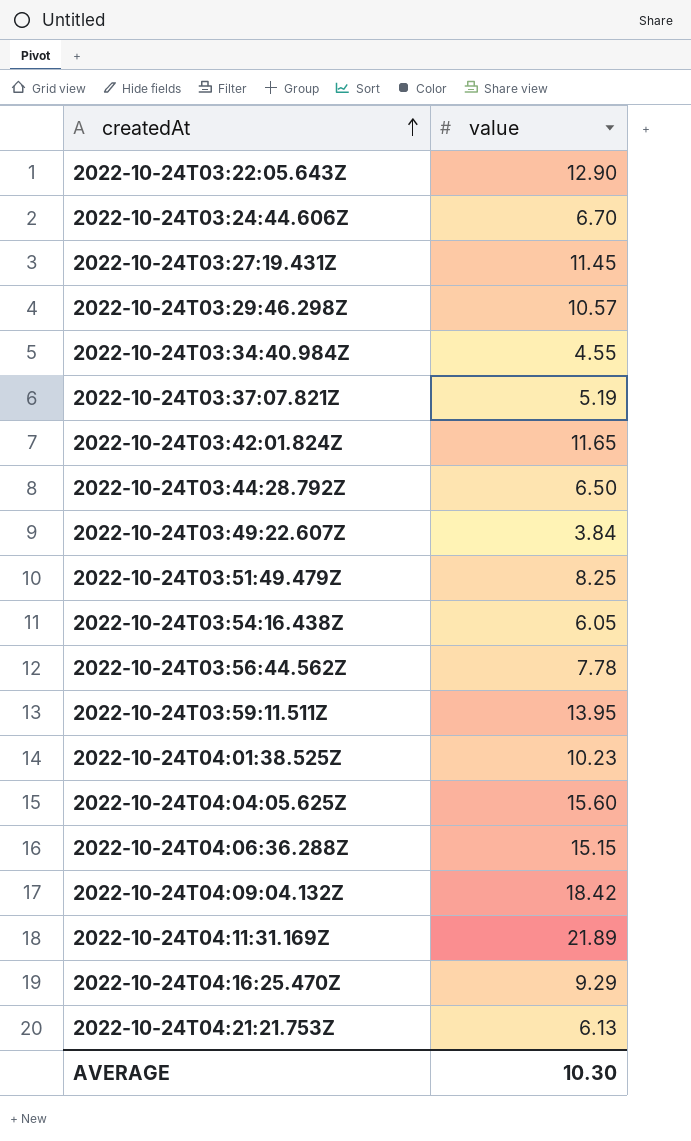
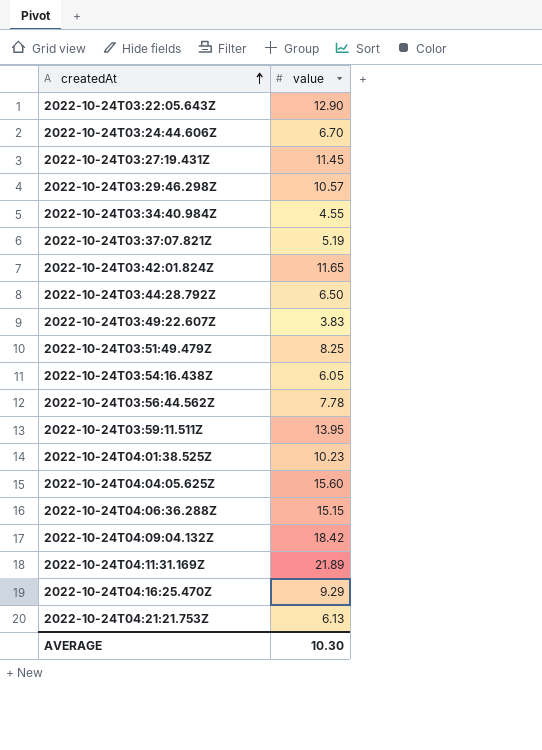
2022-10-24T03:49:22.607Z | value: 3.84 -> 3.83

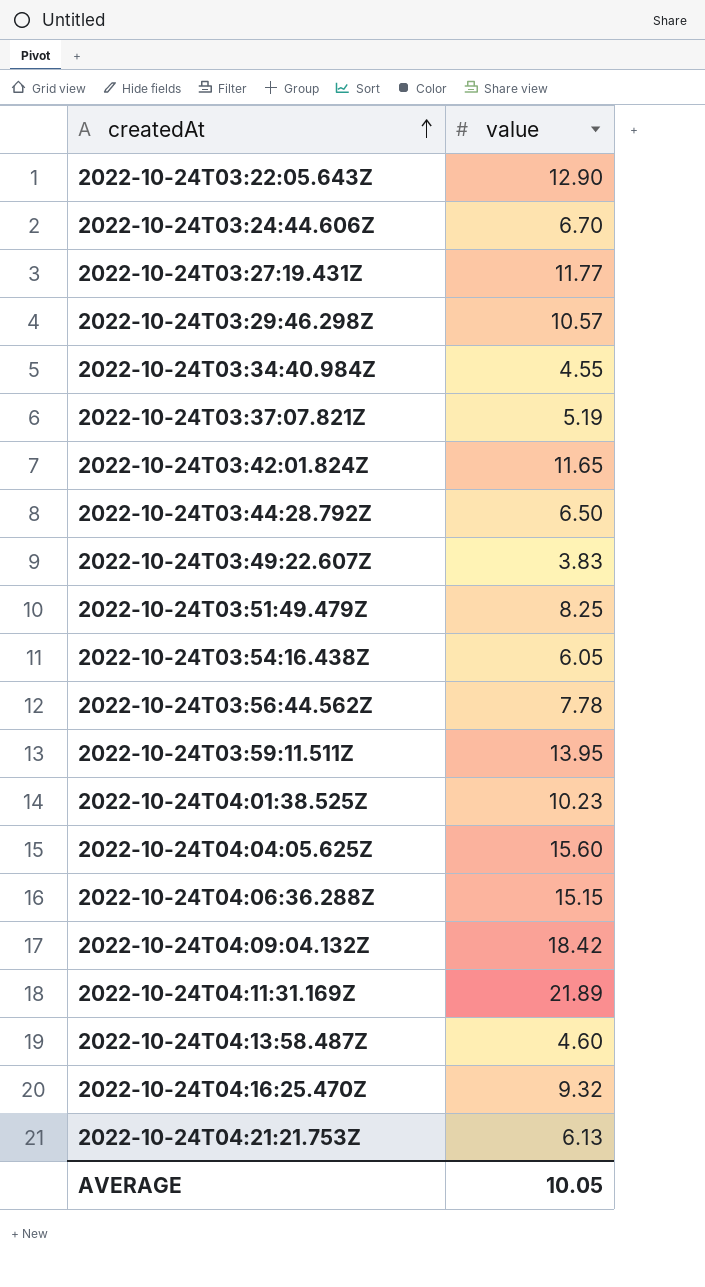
2022-10-24T03:27:19.431Z | value: 11.45 -> 11.77
row 2022-10-24T04:13:58.487Z: none -> 4.60
2022-10-24T04:16:25.470Z | value: 9.29 -> 9.32
AVERAGE | value: 10.30 -> 10.05

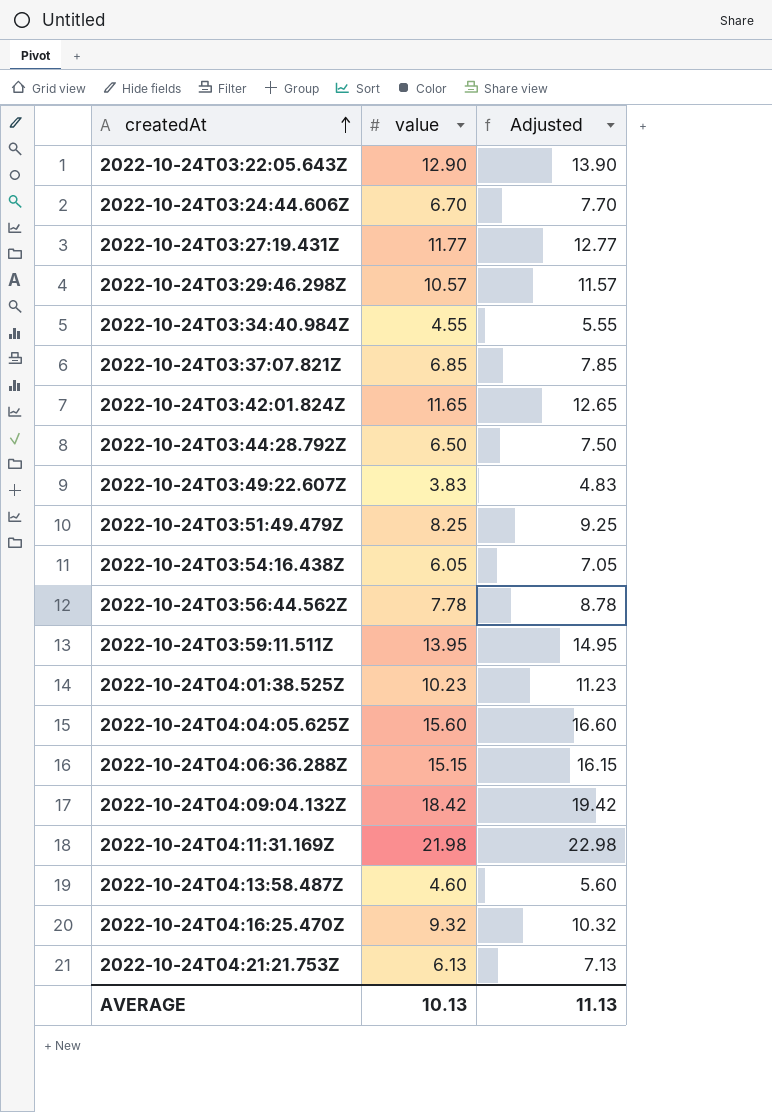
column Adjusted | formula: none -> [value] + 1
2022-10-24T03:37:07.821Z | value: 5.19 -> 6.85
2022-10-24T04:11:31.169Z | value: 21.89 -> 21.98
AVERAGE | value: 10.05 -> 10.13

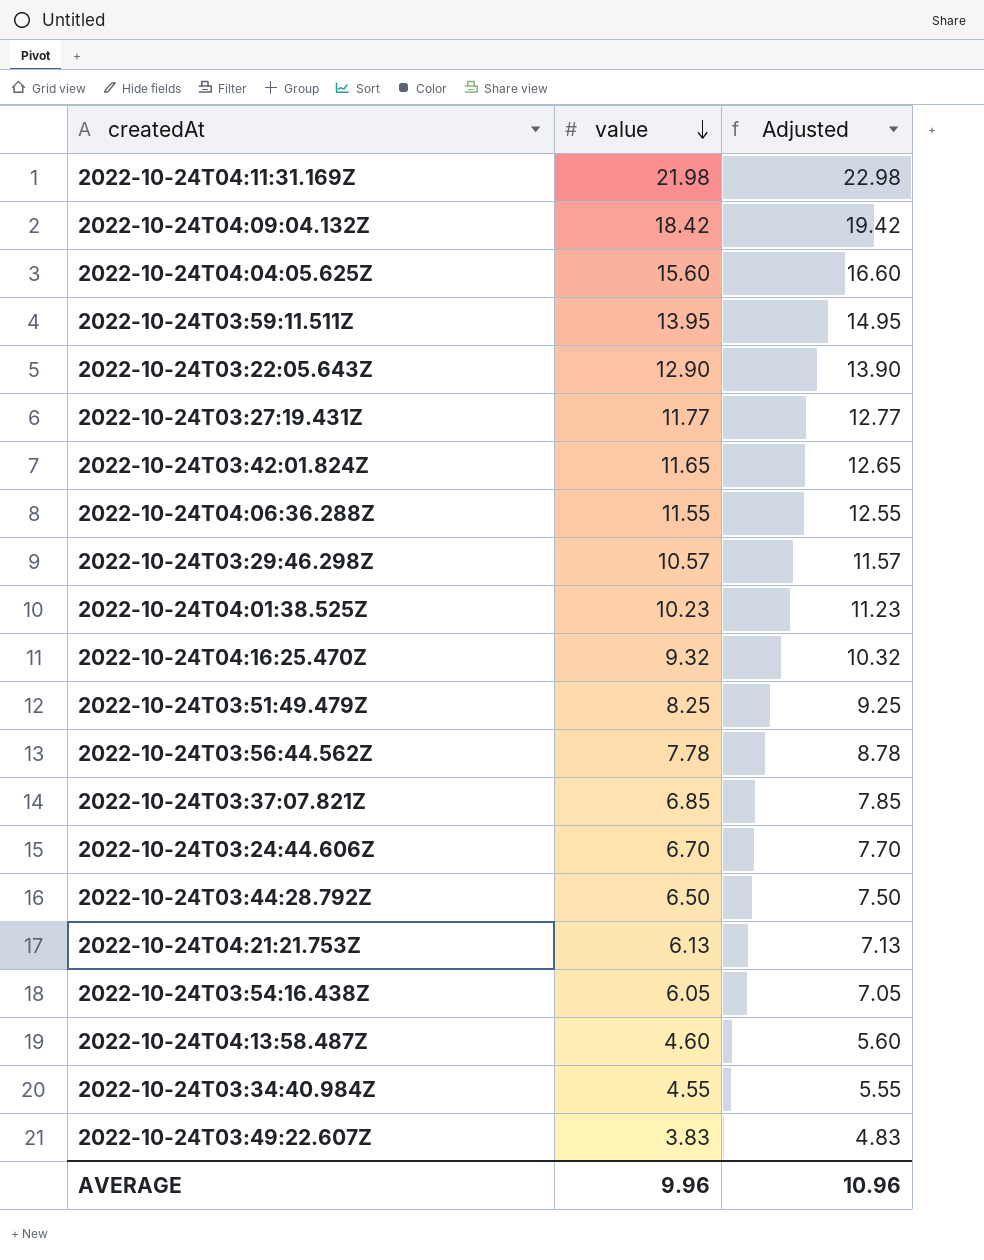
row order: createdAt ascending -> value descending
2022-10-24T04:06:36.288Z | value: 15.15 -> 11.55
2022-10-24T04:06:36.288Z | Adjusted: 16.15 -> 12.55
AVERAGE | value: 10.13 -> 9.96
AVERAGE | Adjusted: 11.13 -> 10.96

